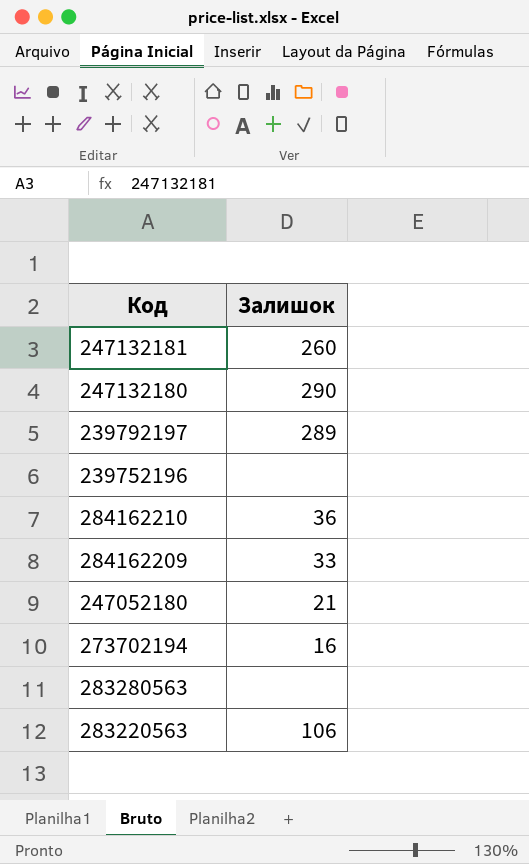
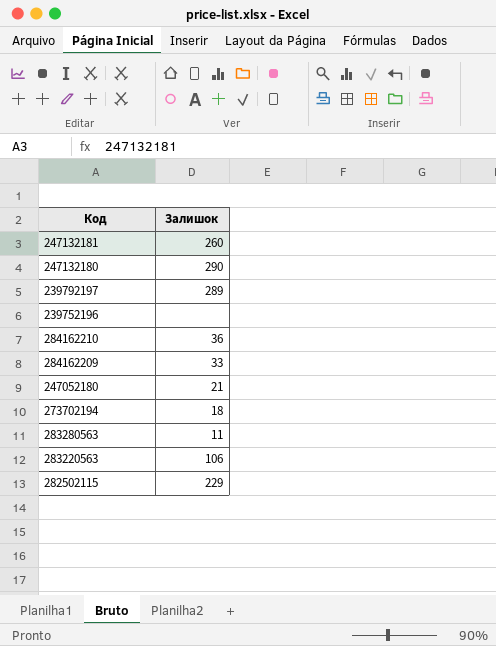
273702194 | Залишок: 16 -> 18
283280563 | Залишок: none -> 11
row 282502115: none -> 229

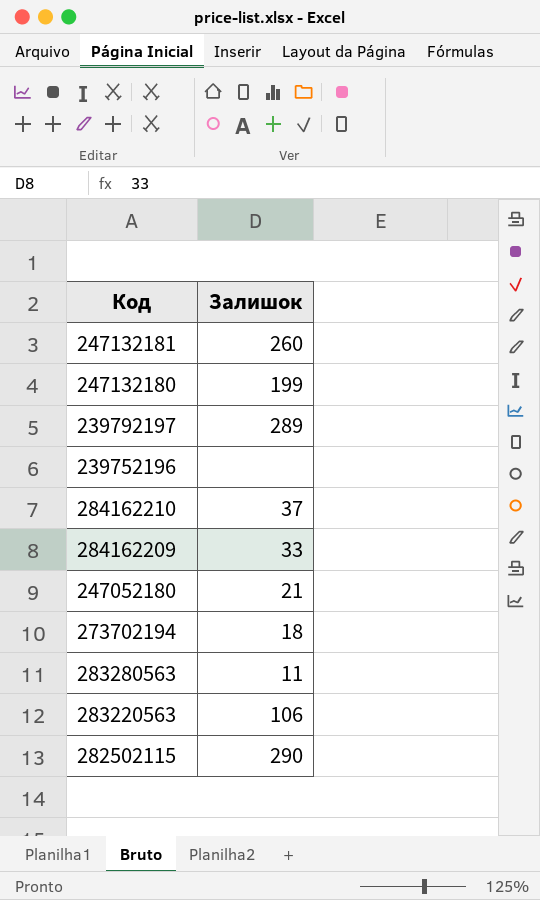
247132180 | Залишок: 290 -> 199
284162210 | Залишок: 36 -> 37
282502115 | Залишок: 229 -> 290

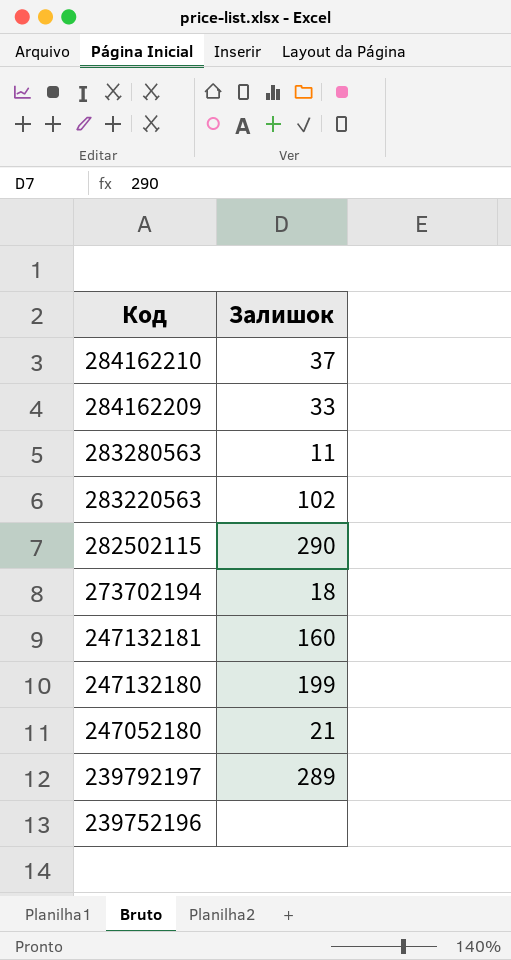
row order: none -> Код descending
283220563 | Залишок: 106 -> 102
247132181 | Залишок: 260 -> 160

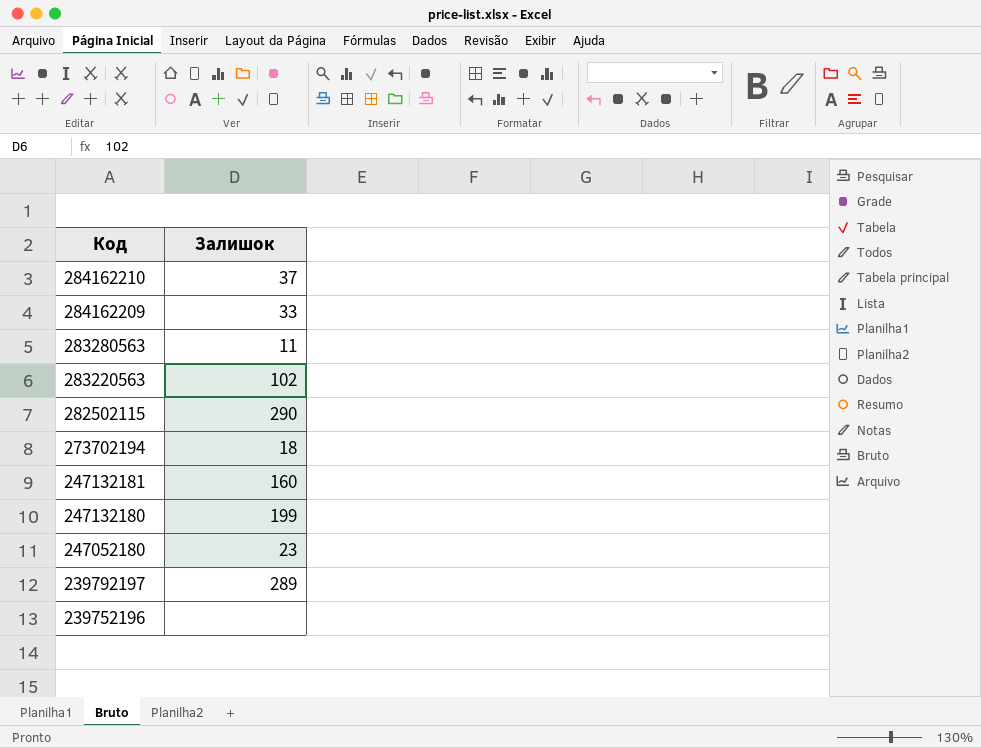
247052180 | Залишок: 21 -> 23

